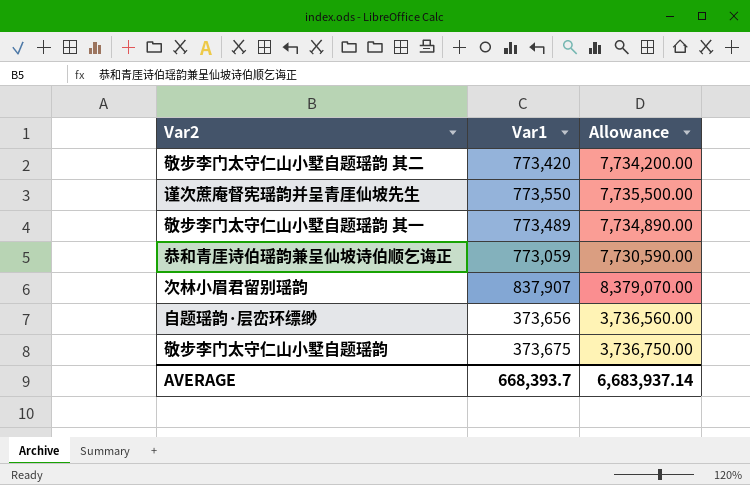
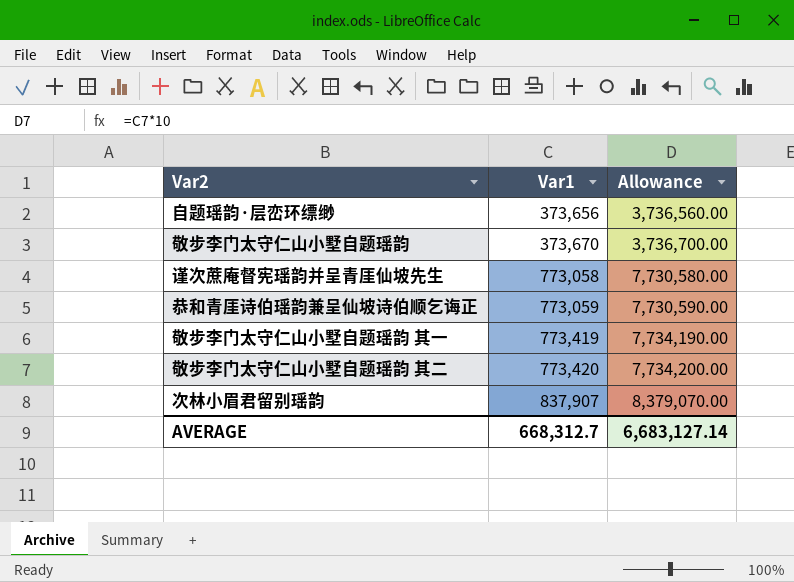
row order: none -> Var1 ascending
敬步李门太守仁山小墅自题瑶韵 | Var1: 373,675 -> 373,670
敬步李门太守仁山小墅自题瑶韵 | Allowance: 3,736,750.00 -> 3,736,700.00
谨次蔗庵督宪瑶韵并呈青厓仙坡先生 | Var1: 773,550 -> 773,058
谨次蔗庵督宪瑶韵并呈青厓仙坡先生 | Allowance: 7,735,500.00 -> 7,730,580.00
敬步李门太守仁山小墅自题瑶韵 其一 | Var1: 773,489 -> 773,419
敬步李门太守仁山小墅自题瑶韵 其一 | Allowance: 7,734,890.00 -> 7,734,190.00
AVERAGE | Var1: 668,393.7 -> 668,312.7
AVERAGE | Allowance: 6,683,937.14 -> 6,683,127.14

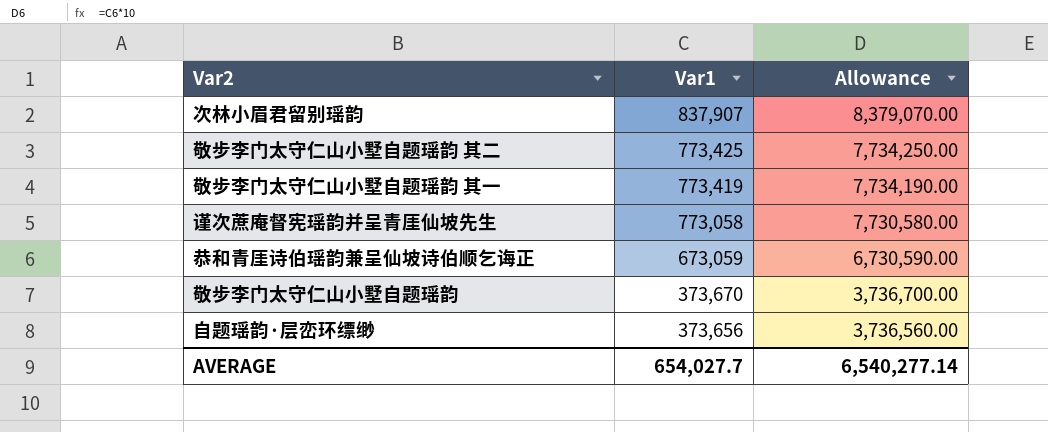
row order: Var1 ascending -> Var1 descending
敬步李门太守仁山小墅自题瑶韵 其二 | Var1: 773,420 -> 773,425
敬步李门太守仁山小墅自题瑶韵 其二 | Allowance: 7,734,200.00 -> 7,734,250.00
恭和青厓诗伯瑶韵兼呈仙坡诗伯顺乞诲正 | Var1: 773,059 -> 673,059
恭和青厓诗伯瑶韵兼呈仙坡诗伯顺乞诲正 | Allowance: 7,730,590.00 -> 6,730,590.00
AVERAGE | Var1: 668,312.7 -> 654,027.7
AVERAGE | Allowance: 6,683,127.14 -> 6,540,277.14

